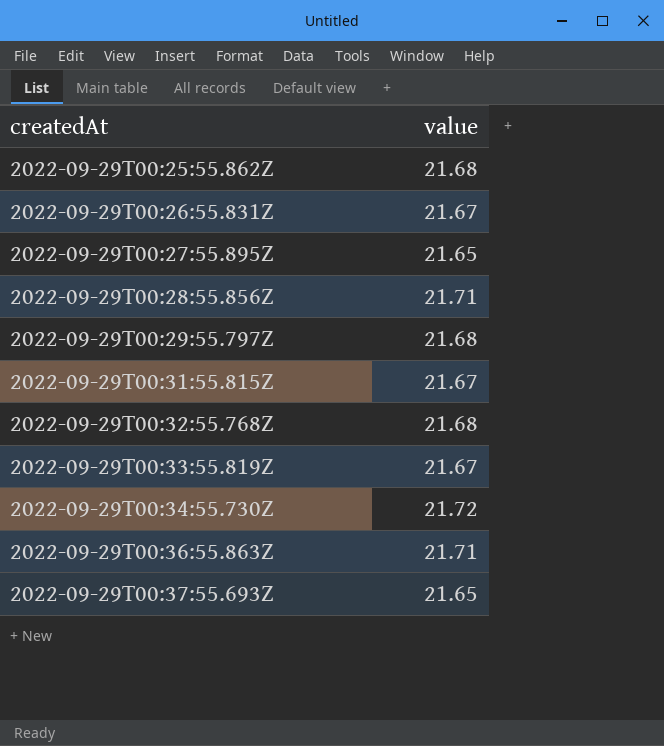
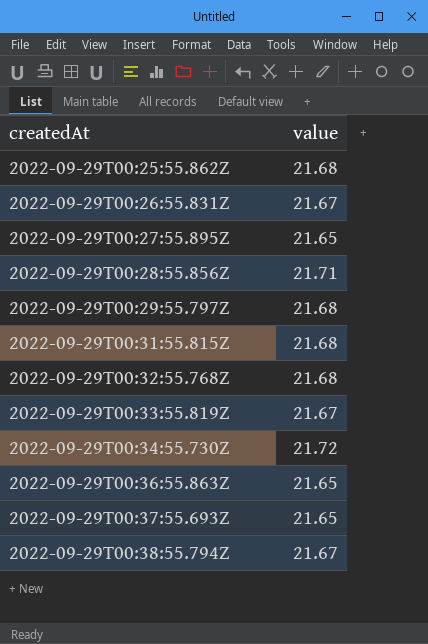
2022-09-29T00:31:55.815Z | value: 21.67 -> 21.68
2022-09-29T00:36:55.863Z | value: 21.71 -> 21.65
row 2022-09-29T00:38:55.794Z: none -> 21.67

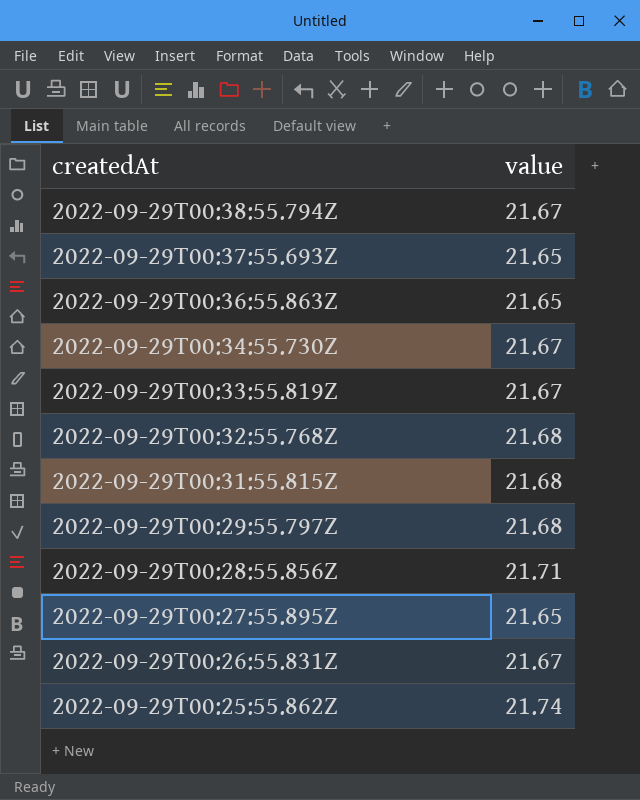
row order: createdAt ascending -> createdAt descending
2022-09-29T00:34:55.730Z | value: 21.72 -> 21.67
2022-09-29T00:25:55.862Z | value: 21.68 -> 21.74

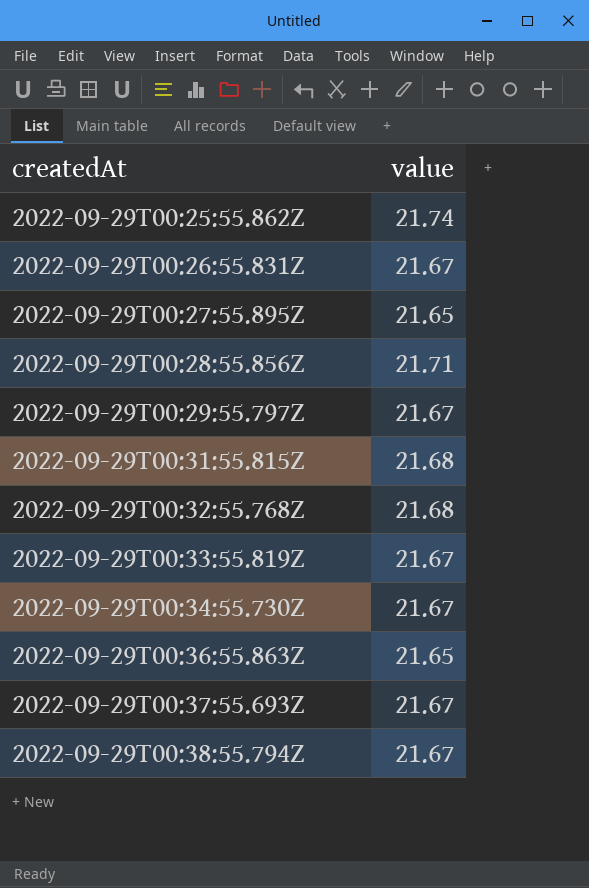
row order: createdAt descending -> createdAt ascending
2022-09-29T00:29:55.797Z | value: 21.68 -> 21.67
2022-09-29T00:37:55.693Z | value: 21.65 -> 21.67

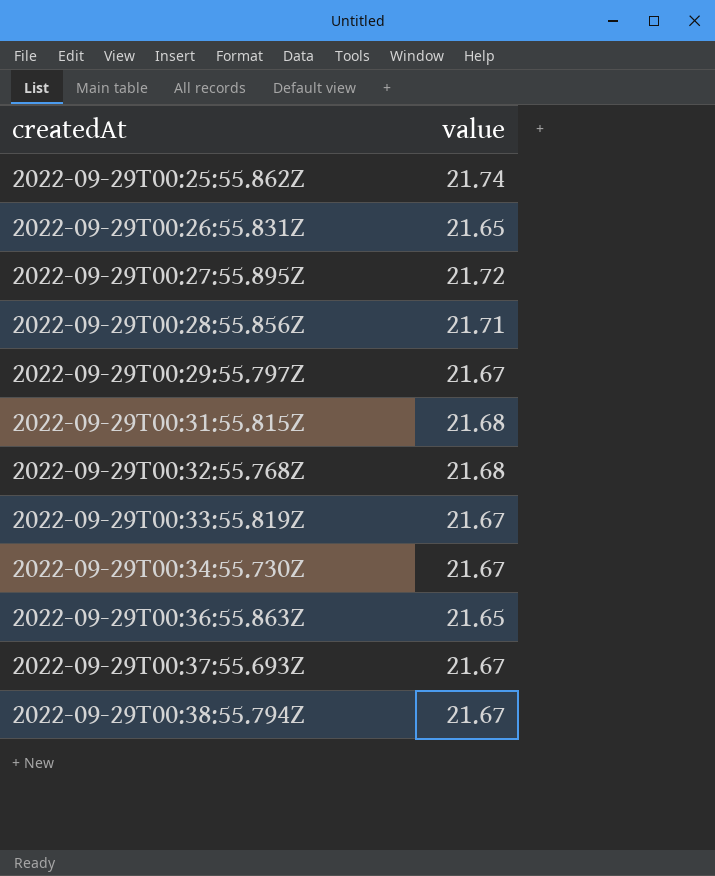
2022-09-29T00:26:55.831Z | value: 21.67 -> 21.65
2022-09-29T00:27:55.895Z | value: 21.65 -> 21.72

